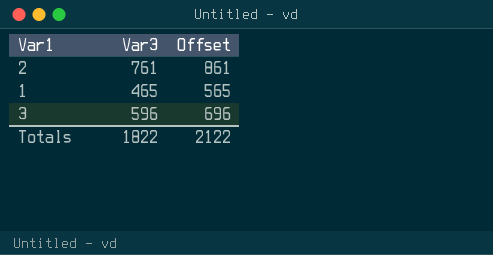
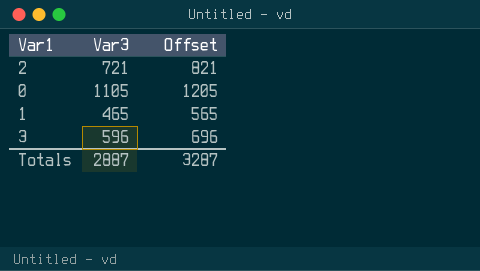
2 | Var3: 761 -> 721
2 | Offset: 861 -> 821
row 0: none -> 1105 | 1205
Totals | Var3: 1822 -> 2887
Totals | Offset: 2122 -> 3287

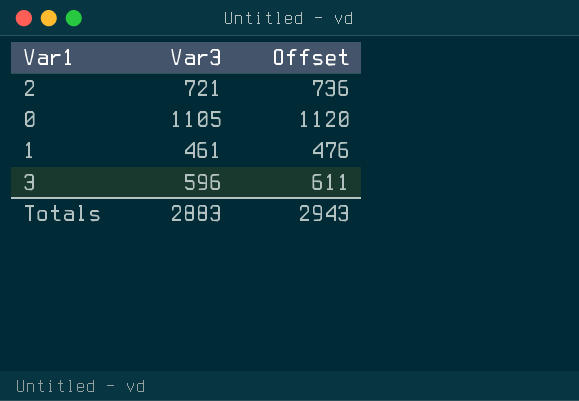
column Offset | formula: [Var3] + 100 -> [Var3] + 15
1 | Var3: 465 -> 461
Totals | Var3: 2887 -> 2883
Totals | Offset: 3287 -> 2943

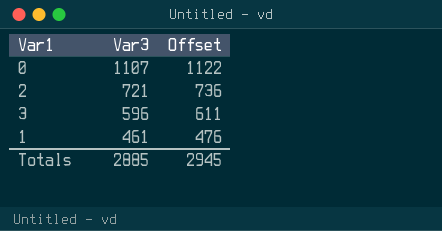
row order: none -> Var3 descending
0 | Var3: 1105 -> 1107
0 | Offset: 1120 -> 1122
Totals | Var3: 2883 -> 2885
Totals | Offset: 2943 -> 2945

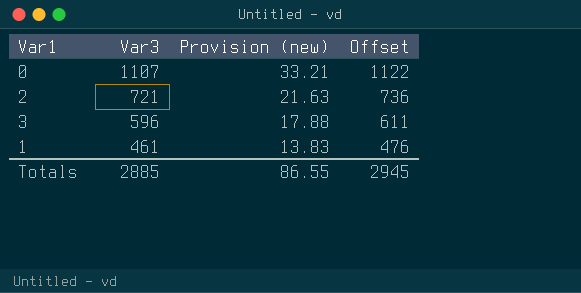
column Provision (new) | formula: none -> [Var3] * 0.03

